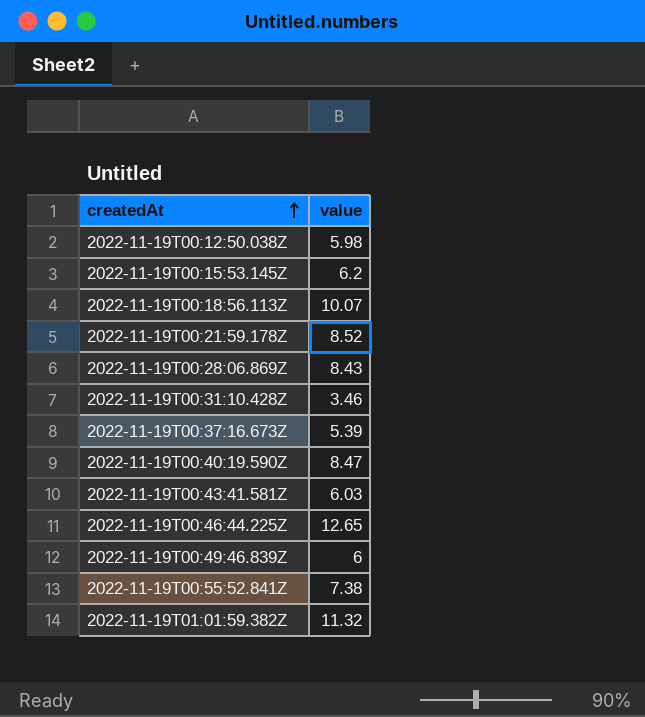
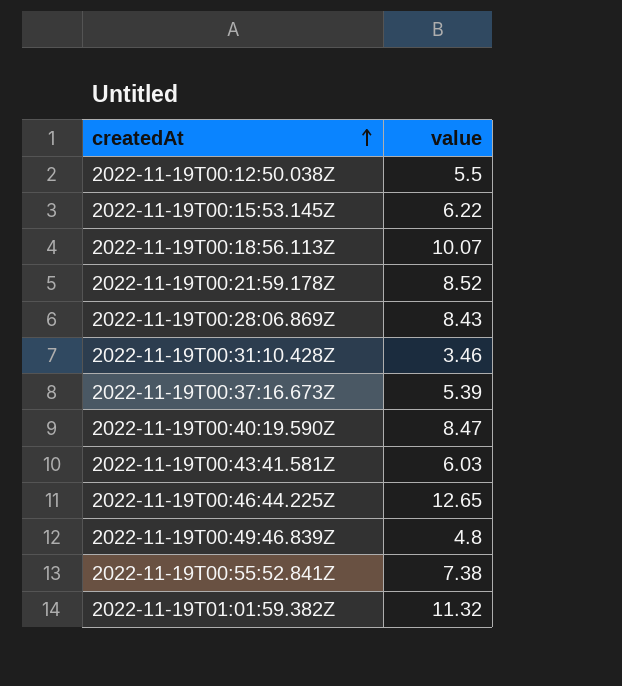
2022-11-19T00:12:50.038Z | value: 5.98 -> 5.5
2022-11-19T00:15:53.145Z | value: 6.2 -> 6.22
2022-11-19T00:49:46.839Z | value: 6 -> 4.8

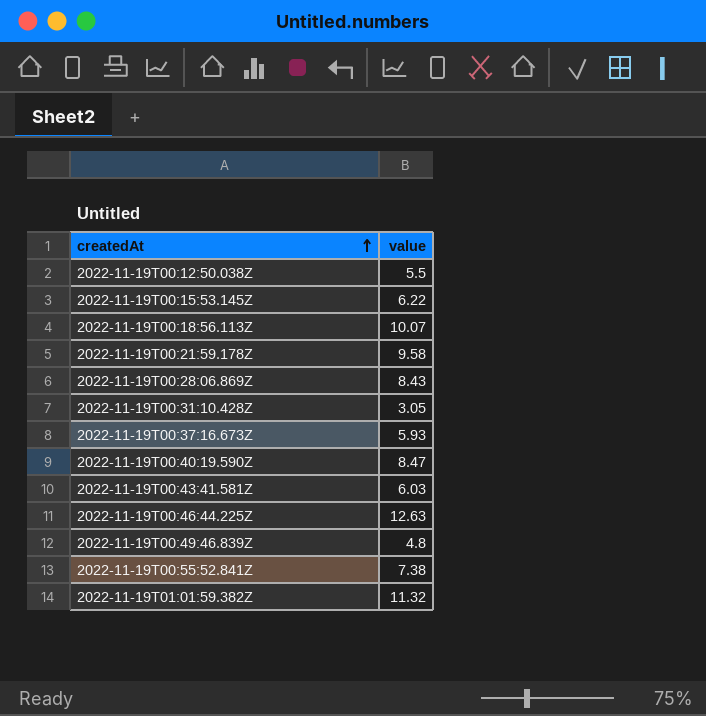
2022-11-19T00:21:59.178Z | value: 8.52 -> 9.58
2022-11-19T00:31:10.428Z | value: 3.46 -> 3.05
2022-11-19T00:37:16.673Z | value: 5.39 -> 5.93
2022-11-19T00:46:44.225Z | value: 12.65 -> 12.63

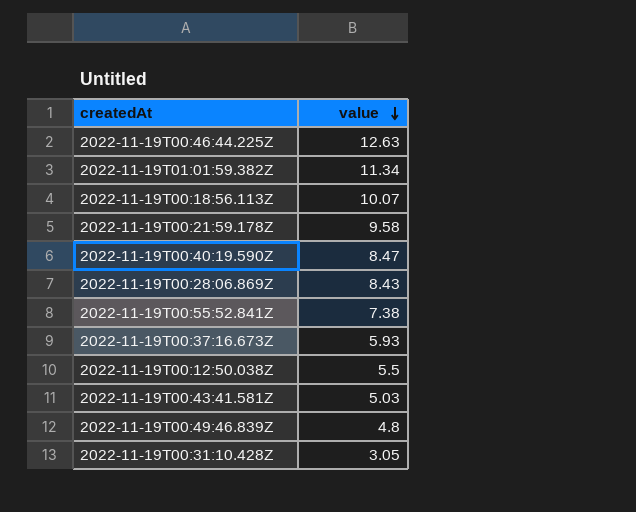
row order: createdAt ascending -> value descending
row 2022-11-19T00:15:53.145Z: 6.22 -> none
2022-11-19T01:01:59.382Z | value: 11.32 -> 11.34
2022-11-19T00:43:41.581Z | value: 6.03 -> 5.03

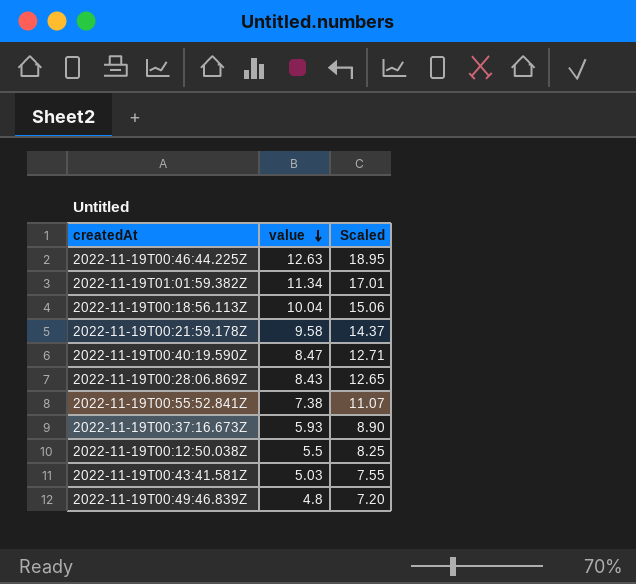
column Scaled | formula: none -> [value] * 1.5
row 2022-11-19T00:31:10.428Z: 3.05 -> none
2022-11-19T00:18:56.113Z | value: 10.07 -> 10.04

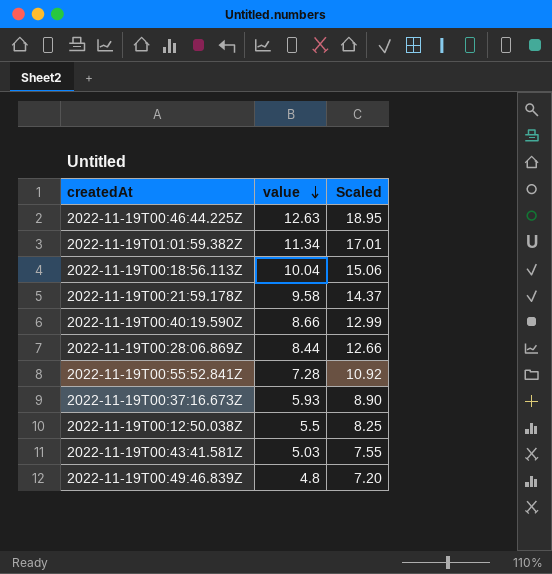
2022-11-19T00:40:19.590Z | value: 8.47 -> 8.66
2022-11-19T00:40:19.590Z | Scaled: 12.71 -> 12.99
2022-11-19T00:28:06.869Z | value: 8.43 -> 8.44
2022-11-19T00:28:06.869Z | Scaled: 12.65 -> 12.66
2022-11-19T00:55:52.841Z | value: 7.38 -> 7.28
2022-11-19T00:55:52.841Z | Scaled: 11.07 -> 10.92

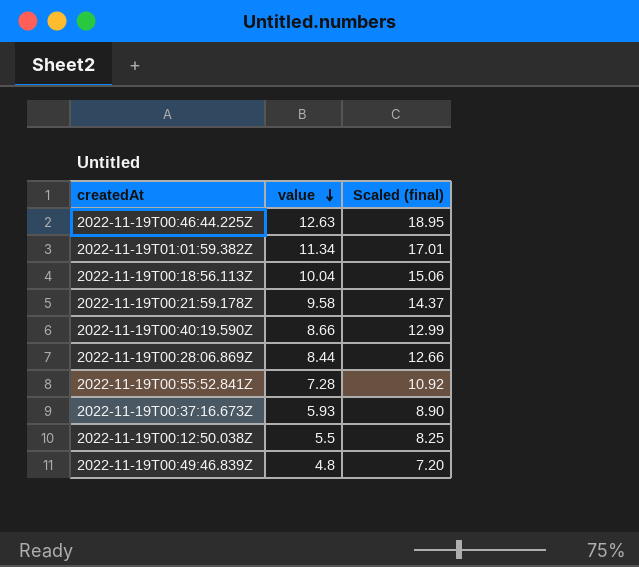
column name: Scaled -> Scaled (final)
row 2022-11-19T00:43:41.581Z: 5.03 | 7.55 -> none

